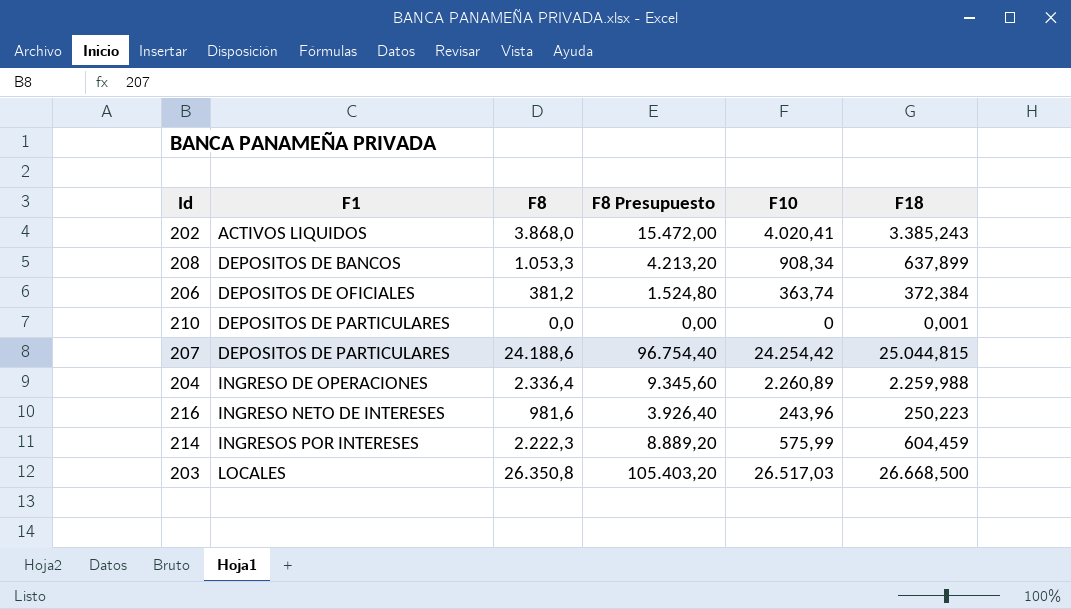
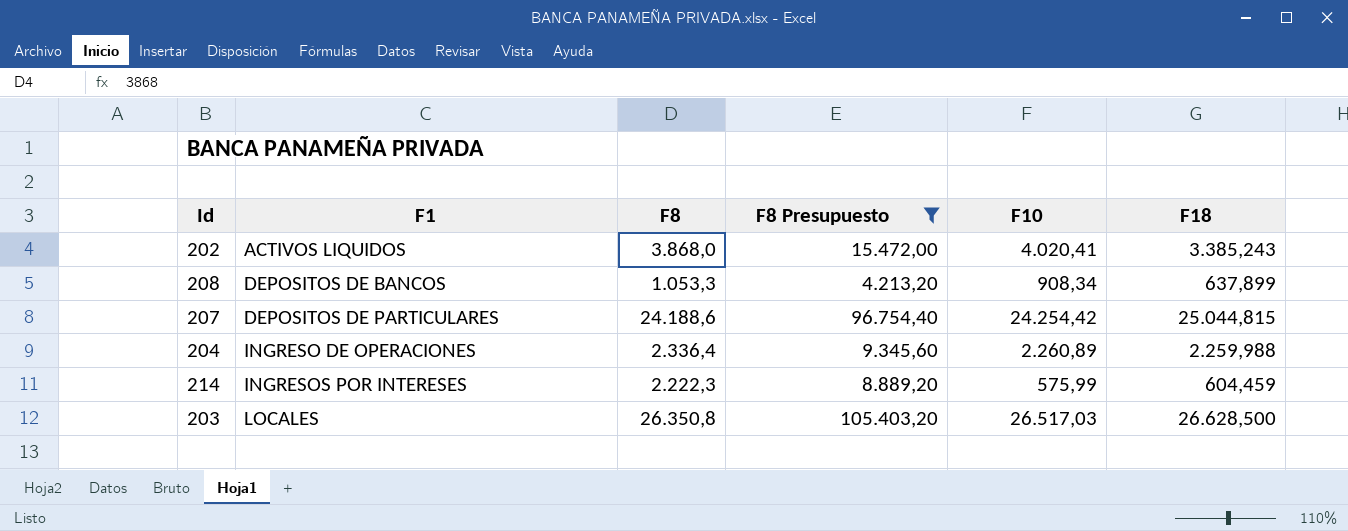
filter: none -> F8 Presupuesto >= 4.213,20
203 | F18: 26.668,500 -> 26.628,500

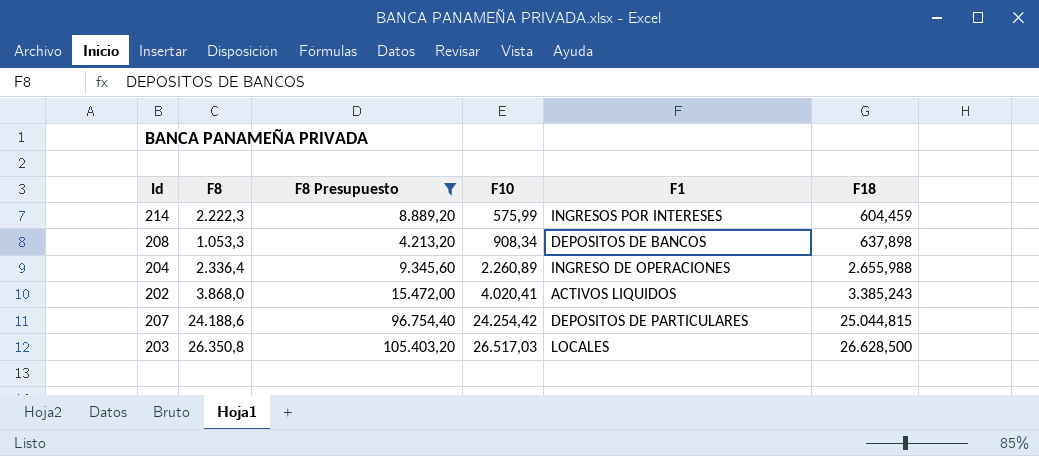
row order: F1 ascending -> F10 ascending
column F1 | position: 2 -> 5
208 | F18: 637,899 -> 637,898
204 | F18: 2.259,988 -> 2.655,988

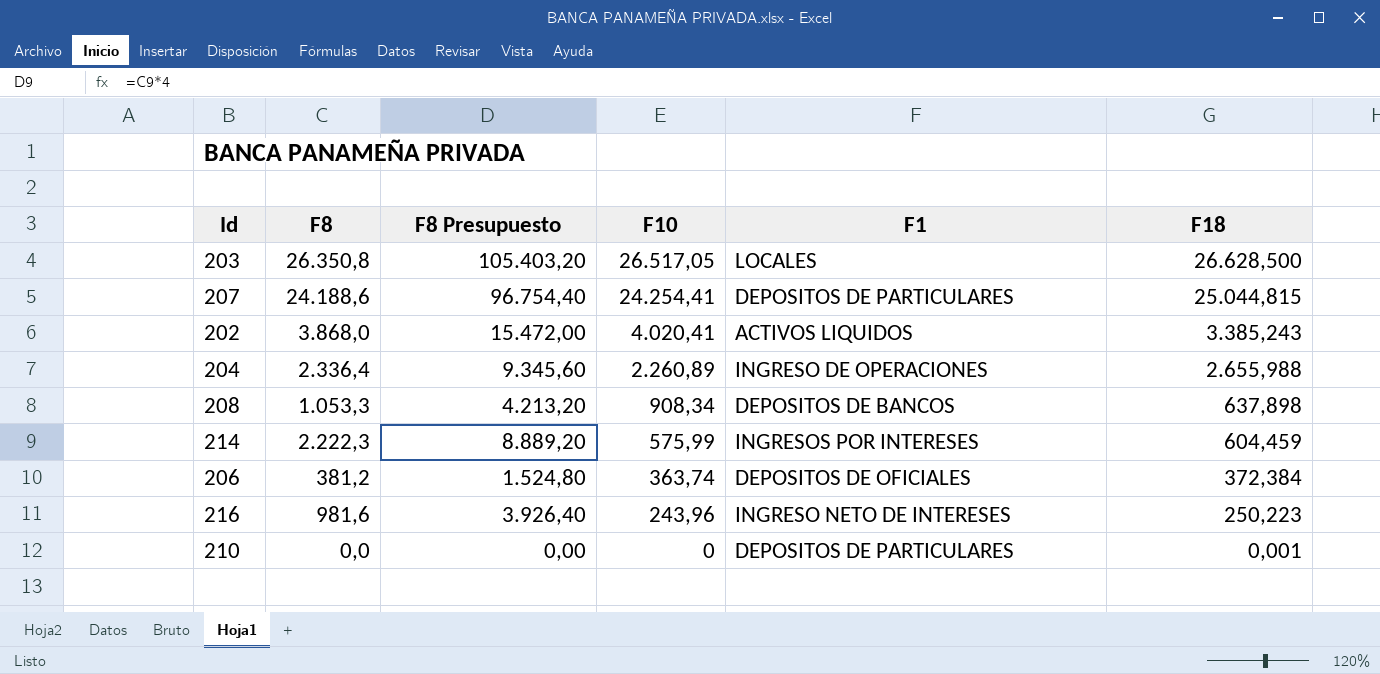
filter: F8 Presupuesto >= 4.213,20 -> none
row order: F10 ascending -> F10 descending
203 | F10: 26.517,03 -> 26.517,05
207 | F10: 24.254,42 -> 24.254,41

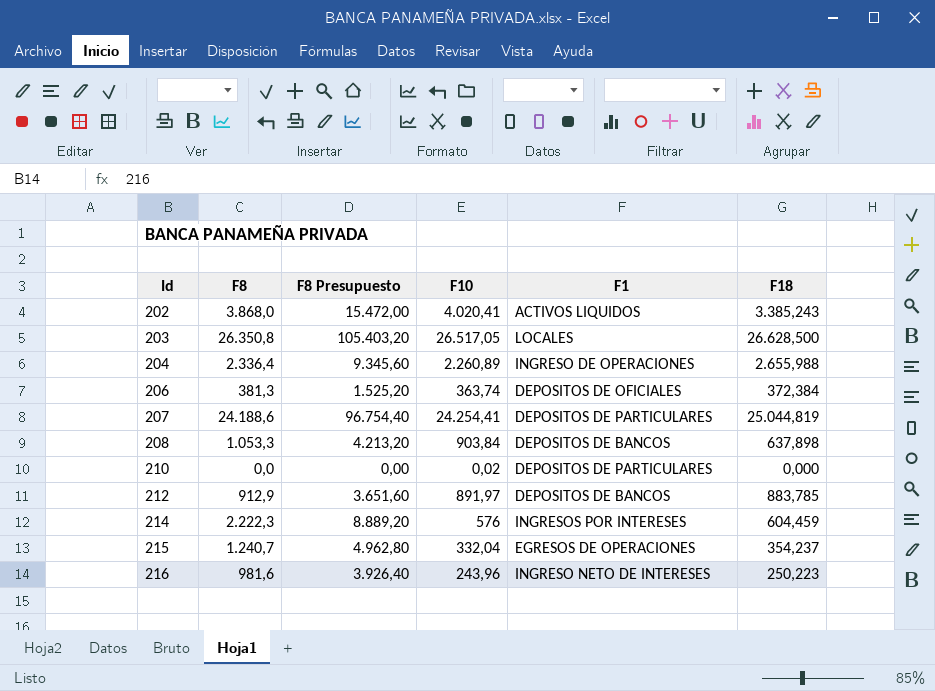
row order: F10 descending -> Id ascending
206 | F8: 381,2 -> 381,3
206 | F8 Presupuesto: 1.524,80 -> 1.525,20
207 | F18: 25.044,815 -> 25.044,819
208 | F10: 908,34 -> 903,84
210 | F10: 0 -> 0,02
210 | F18: 0,001 -> 0,000
row 212: none -> 912,9 | 3.651,60 | 891,97 | DEPOSITOS DE BANCOS | 883,785
214 | F10: 575,99 -> 576
row 215: none -> 1.240,7 | 4.962,80 | 332,04 | EGRESOS DE OPERACIONES | 354,237

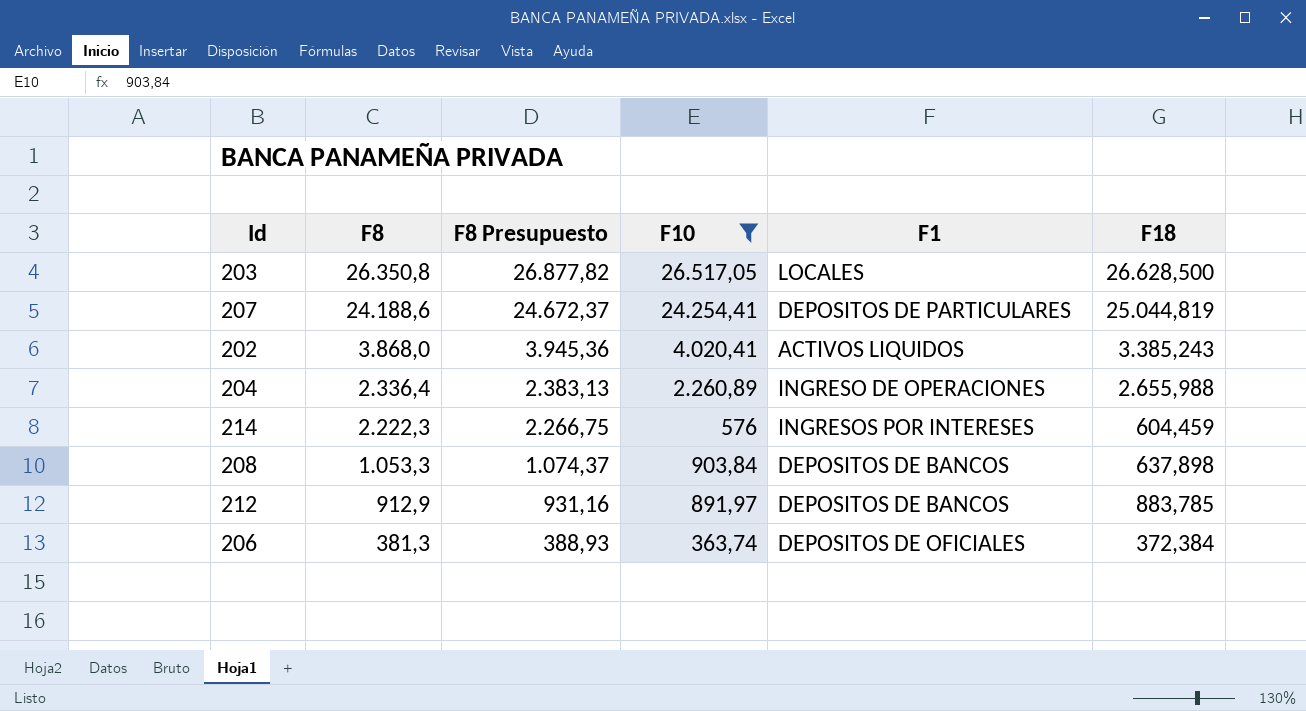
filter: none -> F10 >= 363,74
row order: Id ascending -> F8 descending
column F8 Presupuesto | formula: [F8] * 4 -> [F8] * 1,02

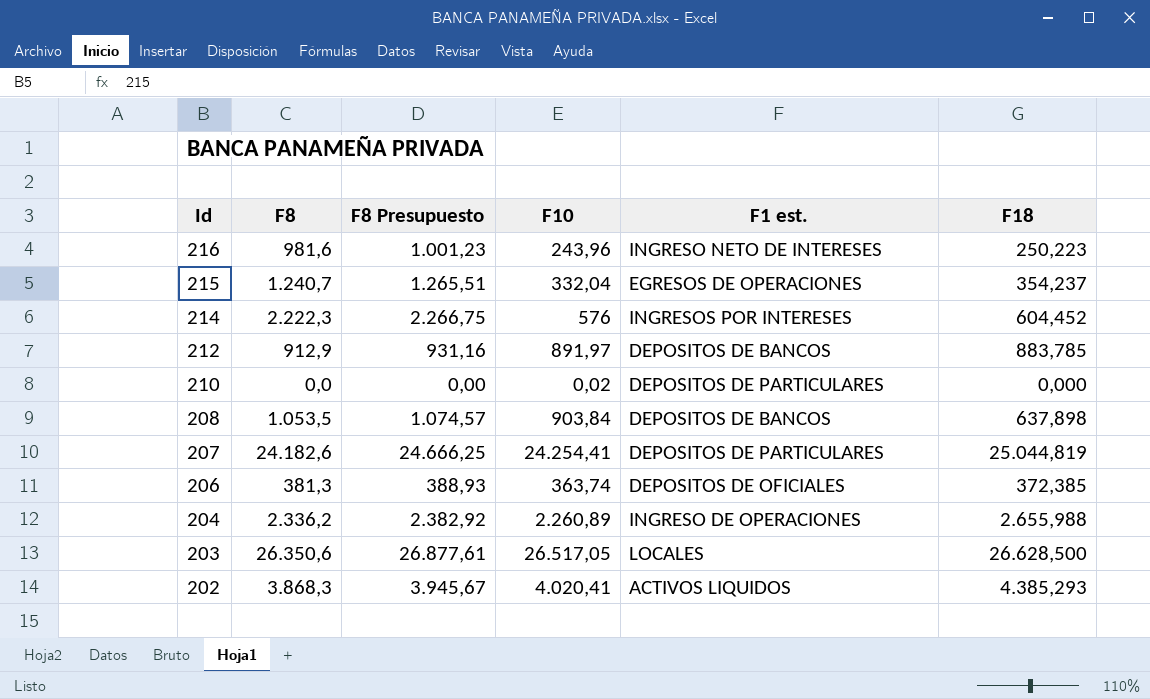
filter: F10 >= 363,74 -> none
row order: F8 descending -> Id descending
column name: F1 -> F1 est.
214 | F18: 604,459 -> 604,452
208 | F8: 1.053,3 -> 1.053,5
208 | F8 Presupuesto: 1.074,37 -> 1.074,57
207 | F8: 24.188,6 -> 24.182,6
207 | F8 Presupuesto: 24.672,37 -> 24.666,25
206 | F18: 372,384 -> 372,385
204 | F8: 2.336,4 -> 2.336,2
204 | F8 Presupuesto: 2.383,13 -> 2.382,92
203 | F8: 26.350,8 -> 26.350,6
203 | F8 Presupuesto: 26.877,82 -> 26.877,61
202 | F8: 3.868,0 -> 3.868,3
202 | F8 Presupuesto: 3.945,36 -> 3.945,67
202 | F18: 3.385,243 -> 4.385,293

